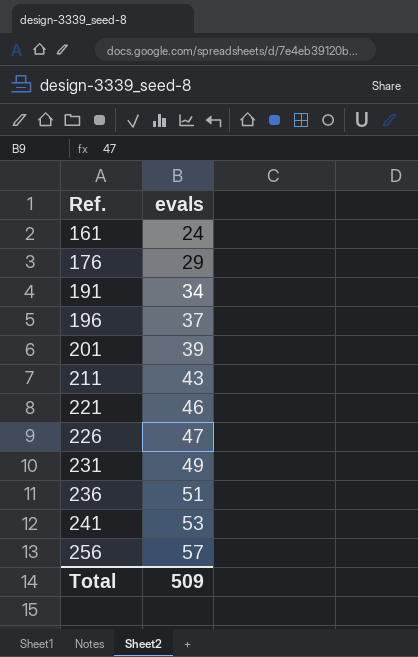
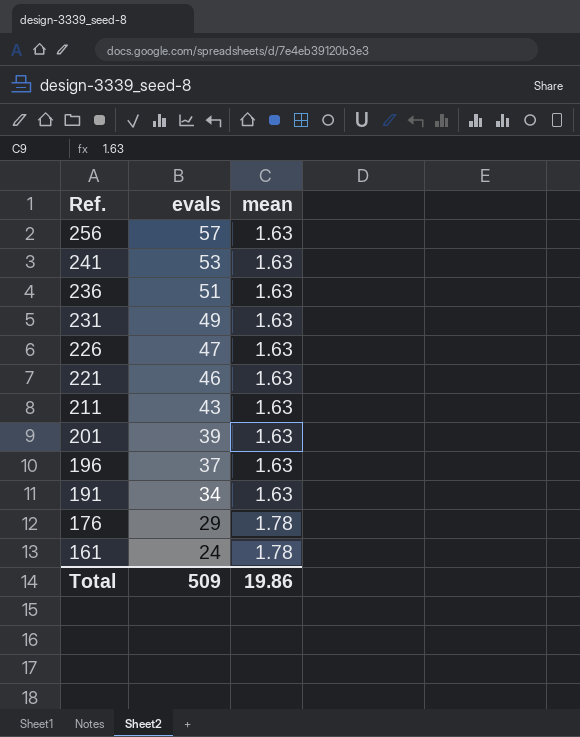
row order: Ref. ascending -> Ref. descending
column mean | position: none -> 3

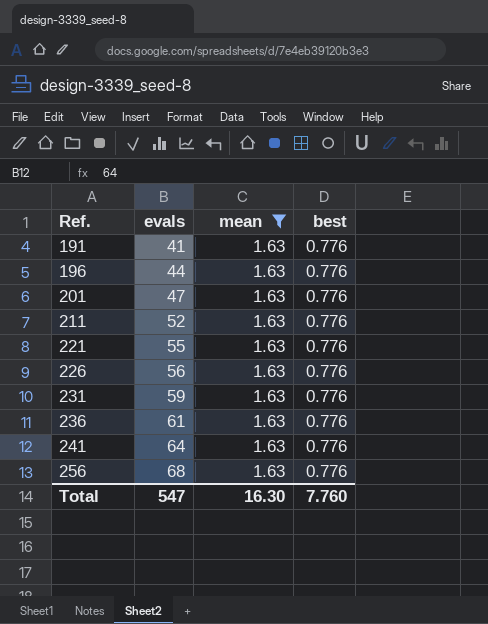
filter: none -> mean = 1.63
row order: Ref. descending -> Ref. ascending
column best | position: none -> 4
191 | evals: 34 -> 41
196 | evals: 37 -> 44
201 | evals: 39 -> 47
211 | evals: 43 -> 52
221 | evals: 46 -> 55
226 | evals: 47 -> 56
231 | evals: 49 -> 59
236 | evals: 51 -> 61
241 | evals: 53 -> 64
256 | evals: 57 -> 68
Total | evals: 509 -> 547
Total | mean: 19.86 -> 16.30

